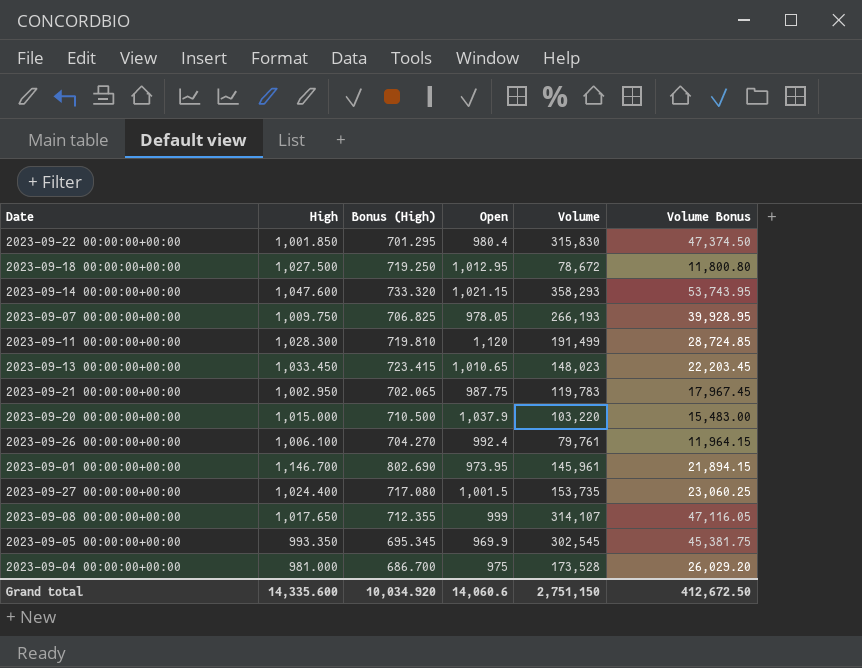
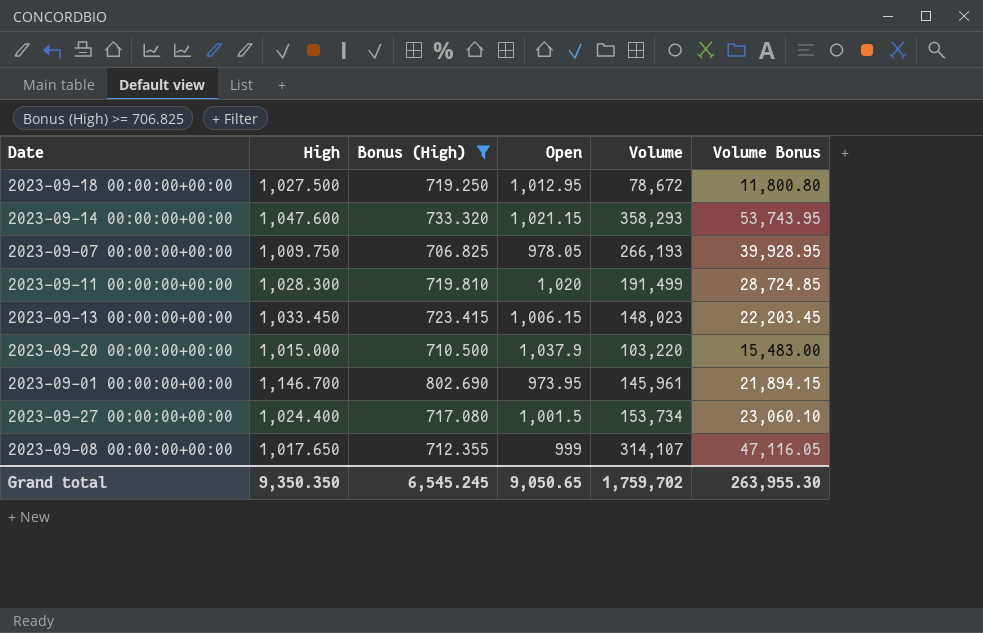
filter: none -> Bonus (High) >= 706.825
2023-09-11 00:00:00+00:00 | Open: 1,120 -> 1,020
2023-09-13 00:00:00+00:00 | Open: 1,010.65 -> 1,006.15
2023-09-27 00:00:00+00:00 | Volume: 153,735 -> 153,734
2023-09-27 00:00:00+00:00 | Volume Bonus: 23,060.25 -> 23,060.10
Grand total | High: 14,335.600 -> 9,350.350
Grand total | Bonus (High): 10,034.920 -> 6,545.245
Grand total | Open: 14,060.6 -> 9,050.65
Grand total | Volume: 2,751,150 -> 1,759,702
Grand total | Volume Bonus: 412,672.50 -> 263,955.30

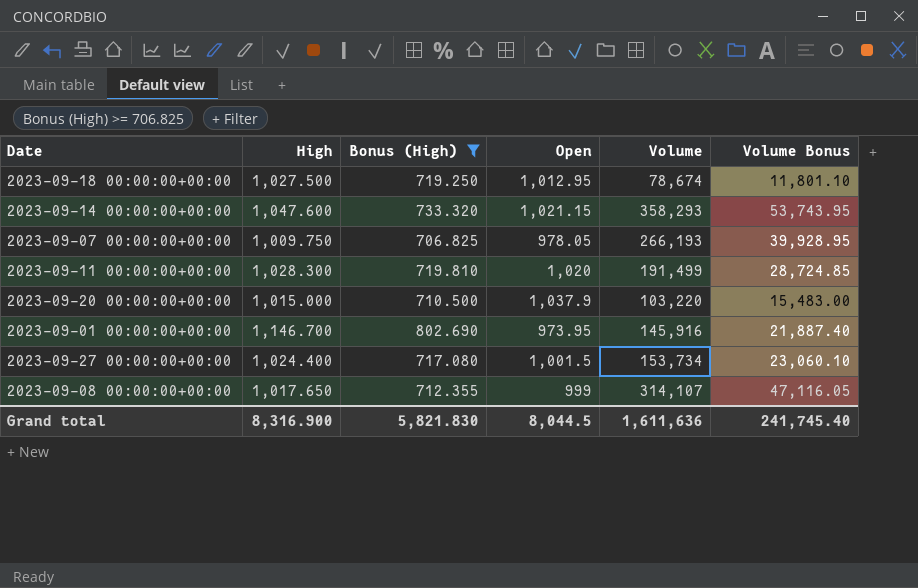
row 2023-09-13 00:00:00+00:00: 1,033.450 | 723.415 | 1,006.15 | 148,023 | 22,203.45 -> none
2023-09-18 00:00:00+00:00 | Volume: 78,672 -> 78,674
2023-09-18 00:00:00+00:00 | Volume Bonus: 11,800.80 -> 11,801.10
2023-09-01 00:00:00+00:00 | Volume: 145,961 -> 145,916
2023-09-01 00:00:00+00:00 | Volume Bonus: 21,894.15 -> 21,887.40
Grand total | High: 9,350.350 -> 8,316.900
Grand total | Bonus (High): 6,545.245 -> 5,821.830
Grand total | Open: 9,050.65 -> 8,044.5
Grand total | Volume: 1,759,702 -> 1,611,636
Grand total | Volume Bonus: 263,955.30 -> 241,745.40

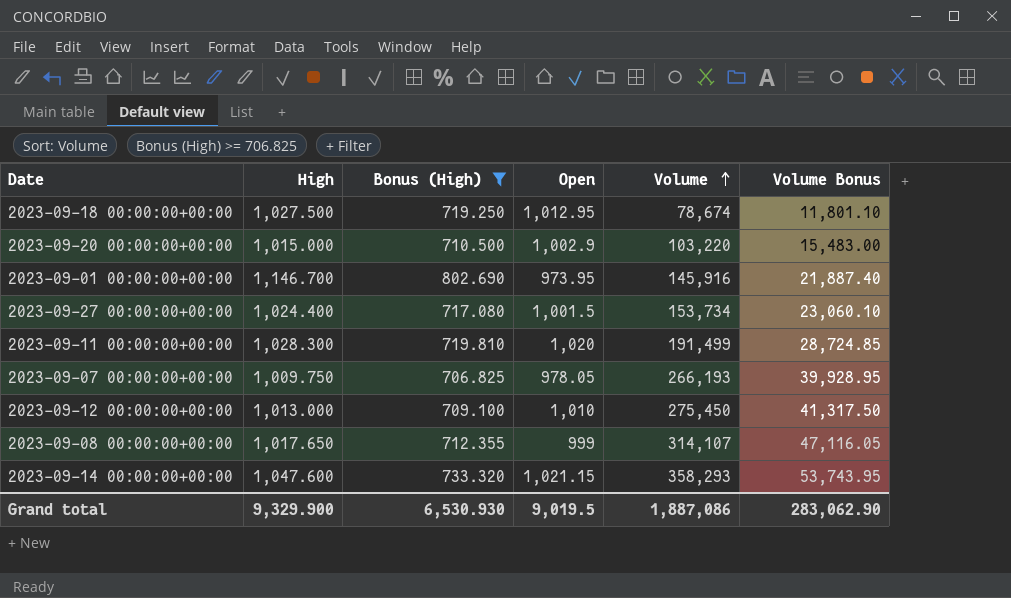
row order: none -> Volume ascending
2023-09-20 00:00:00+00:00 | Open: 1,037.9 -> 1,002.9
row 2023-09-12 00:00:00+00:00: none -> 1,013.000 | 709.100 | 1,010 | 275,450 | 41,317.50
Grand total | High: 8,316.900 -> 9,329.900
Grand total | Bonus (High): 5,821.830 -> 6,530.930
Grand total | Open: 8,044.5 -> 9,019.5
Grand total | Volume: 1,611,636 -> 1,887,086
Grand total | Volume Bonus: 241,745.40 -> 283,062.90

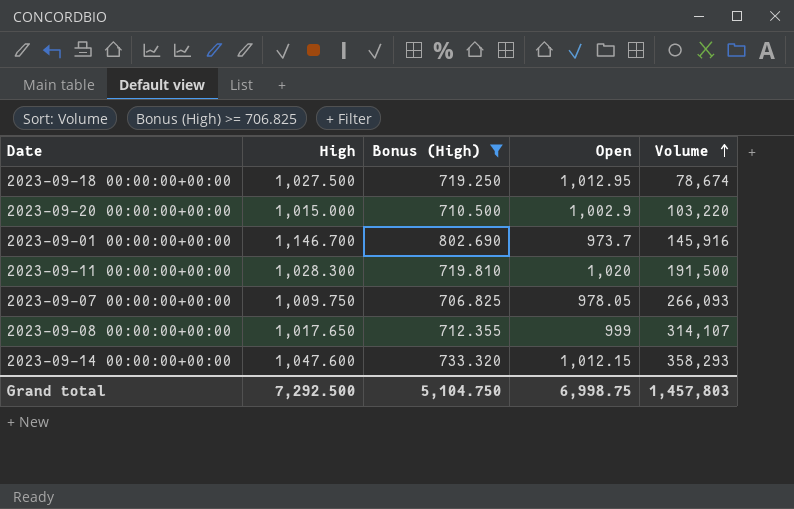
column Volume Bonus | formula: [Volume] * 0.15 -> none
row 2023-09-27 00:00:00+00:00: 1,024.400 | 717.080 | 1,001.5 | 153,734 | 23,060.10 -> none
row 2023-09-12 00:00:00+00:00: 1,013.000 | 709.100 | 1,010 | 275,450 | 41,317.50 -> none
2023-09-01 00:00:00+00:00 | Open: 973.95 -> 973.7
2023-09-11 00:00:00+00:00 | Volume: 191,499 -> 191,500
2023-09-07 00:00:00+00:00 | Volume: 266,193 -> 266,093
2023-09-14 00:00:00+00:00 | Open: 1,021.15 -> 1,012.15
Grand total | High: 9,329.900 -> 7,292.500
Grand total | Bonus (High): 6,530.930 -> 5,104.750
Grand total | Open: 9,019.5 -> 6,998.75
Grand total | Volume: 1,887,086 -> 1,457,803

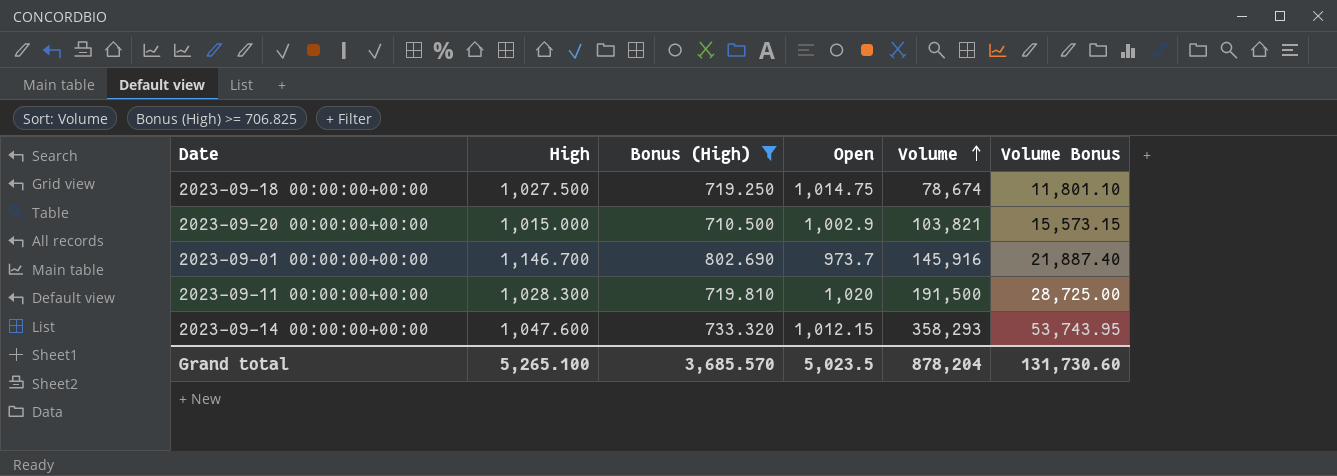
column Volume Bonus | formula: none -> [Volume] * 0.15
row 2023-09-07 00:00:00+00:00: 1,009.750 | 706.825 | 978.05 | 266,093 -> none
row 2023-09-08 00:00:00+00:00: 1,017.650 | 712.355 | 999 | 314,107 -> none
2023-09-18 00:00:00+00:00 | Open: 1,012.95 -> 1,014.75
2023-09-20 00:00:00+00:00 | Volume: 103,220 -> 103,821
Grand total | High: 7,292.500 -> 5,265.100
Grand total | Bonus (High): 5,104.750 -> 3,685.570
Grand total | Open: 6,998.75 -> 5,023.5
Grand total | Volume: 1,457,803 -> 878,204

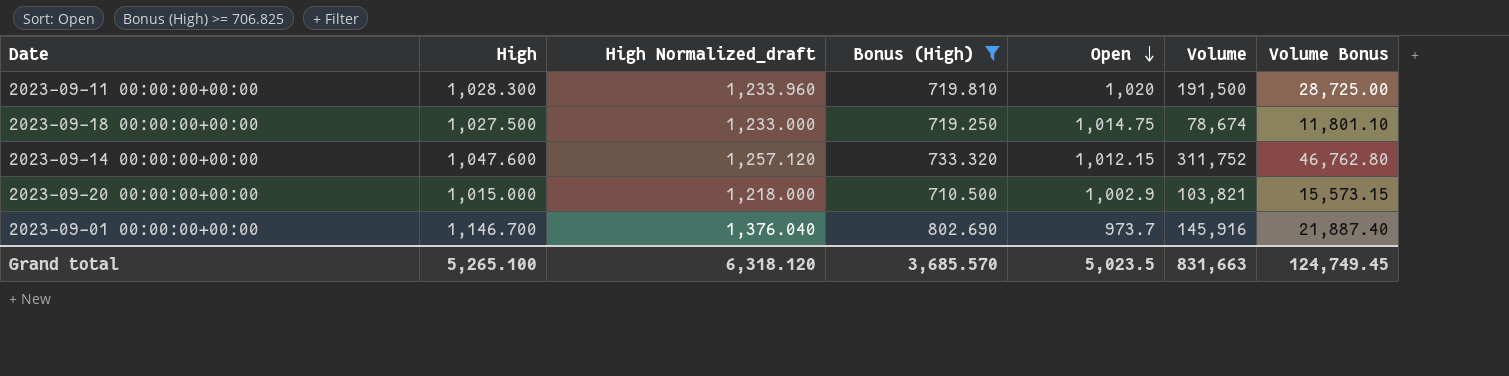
row order: Volume ascending -> Open descending
column High Normalized_draft | formula: none -> [High] * 1.2
2023-09-14 00:00:00+00:00 | Volume: 358,293 -> 311,752
2023-09-14 00:00:00+00:00 | Volume Bonus: 53,743.95 -> 46,762.80
Grand total | Volume: 878,204 -> 831,663
Grand total | Volume Bonus: 131,730.60 -> 124,749.45

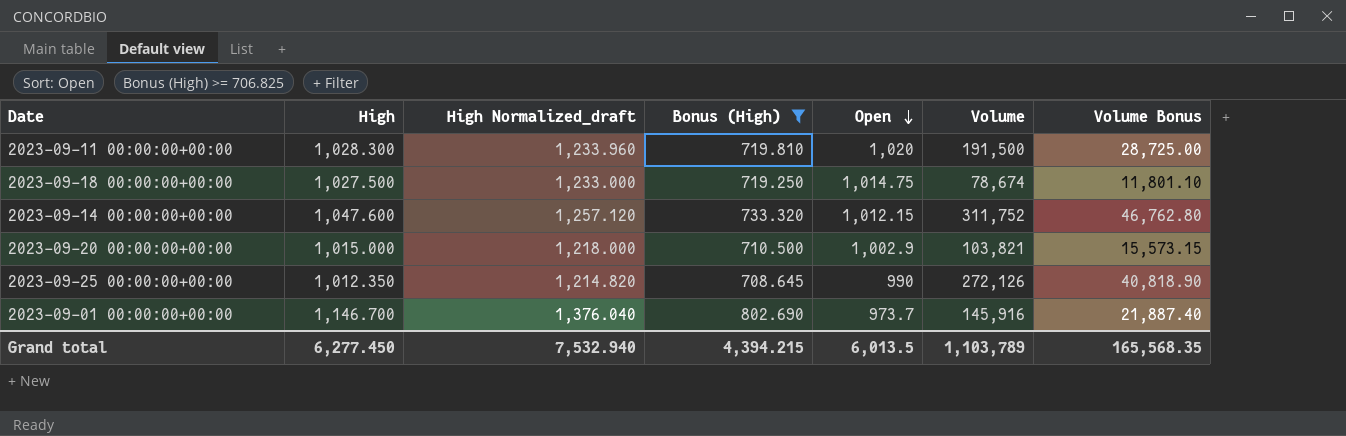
row 2023-09-25 00:00:00+00:00: none -> 1,012.350 | 1,214.820 | 708.645 | 990 | 272,126 | 40,818.90
Grand total | High: 5,265.100 -> 6,277.450
Grand total | High Normalized_draft: 6,318.120 -> 7,532.940
Grand total | Bonus (High): 3,685.570 -> 4,394.215
Grand total | Open: 5,023.5 -> 6,013.5
Grand total | Volume: 831,663 -> 1,103,789
Grand total | Volume Bonus: 124,749.45 -> 165,568.35

